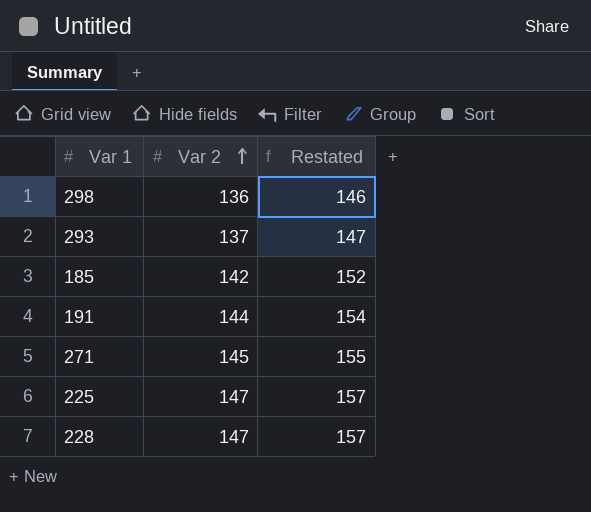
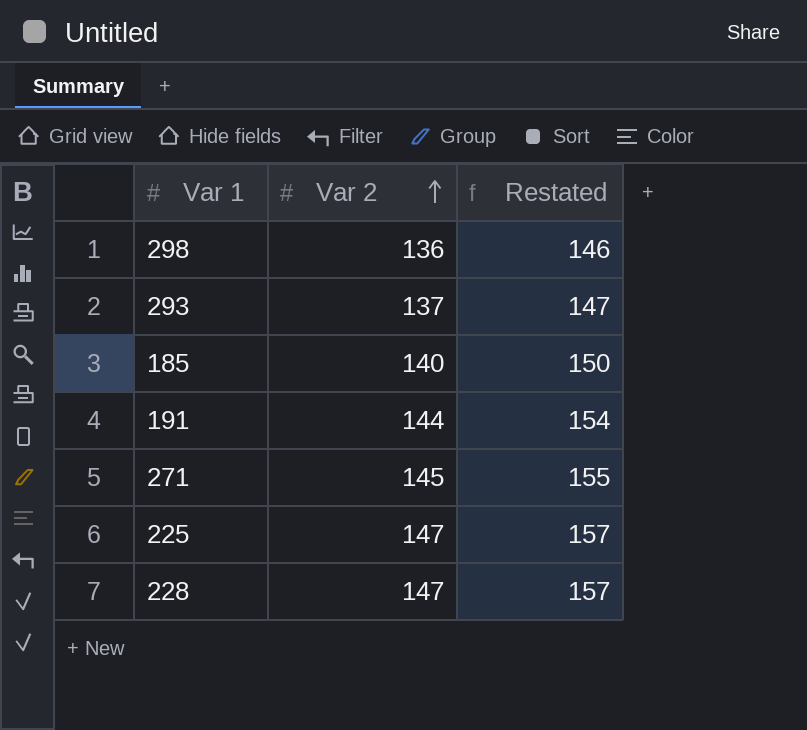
185 | Var 2: 142 -> 140
185 | Restated: 152 -> 150

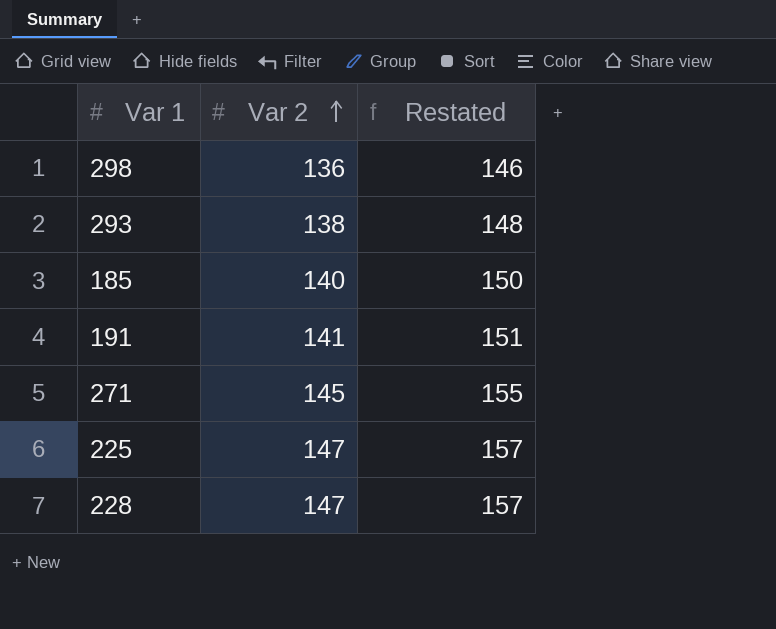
293 | Var 2: 137 -> 138
293 | Restated: 147 -> 148
191 | Var 2: 144 -> 141
191 | Restated: 154 -> 151

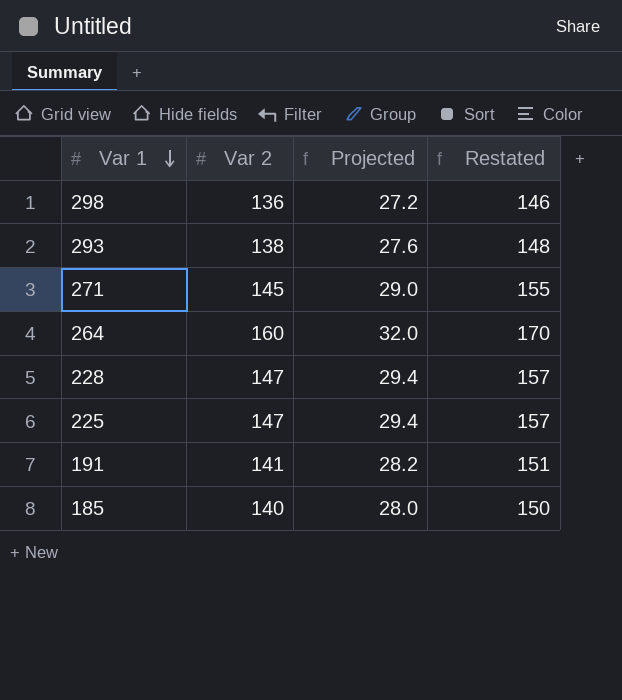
row order: Var 2 ascending -> Var 1 descending
column Projected | formula: none -> [Var 2] * 0.2
row 264: none -> 160 | 32.0 | 170

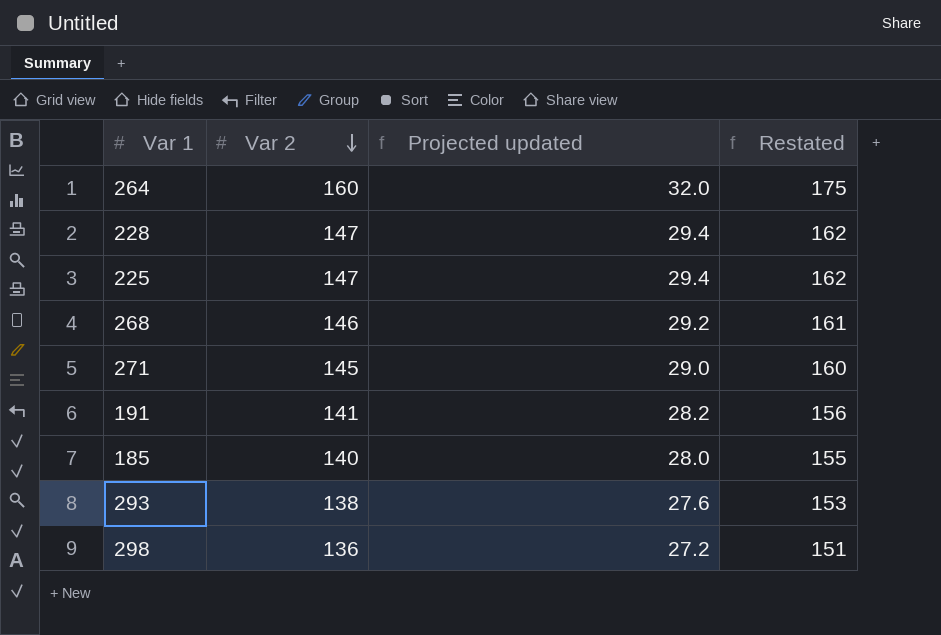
row order: Var 1 descending -> Var 2 descending
column name: Projected -> Projected updated
column Restated | formula: [Var 2] + 10 -> [Var 2] + 15
row 268: none -> 146 | 29.2 | 161

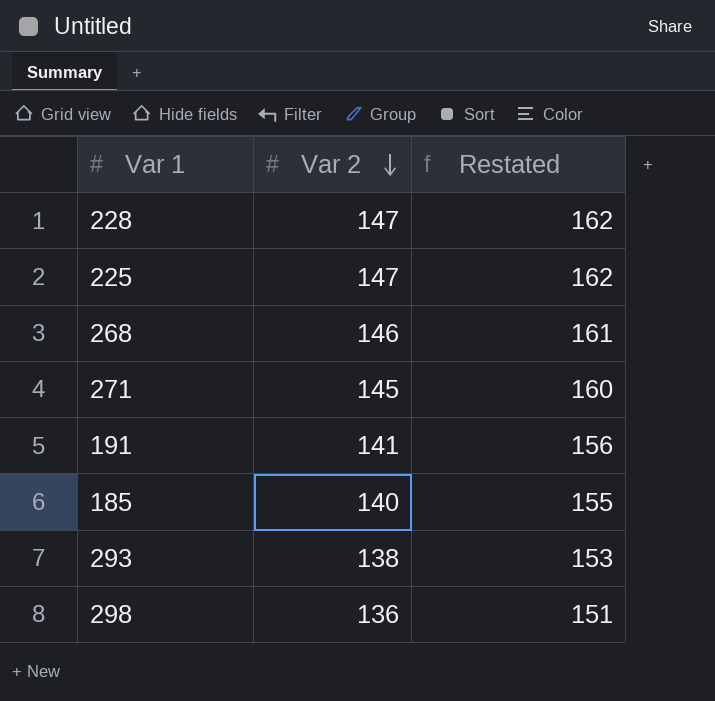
column Projected updated | formula: [Var 2] * 0.2 -> none
row 264: 160 | 32.0 | 175 -> none

